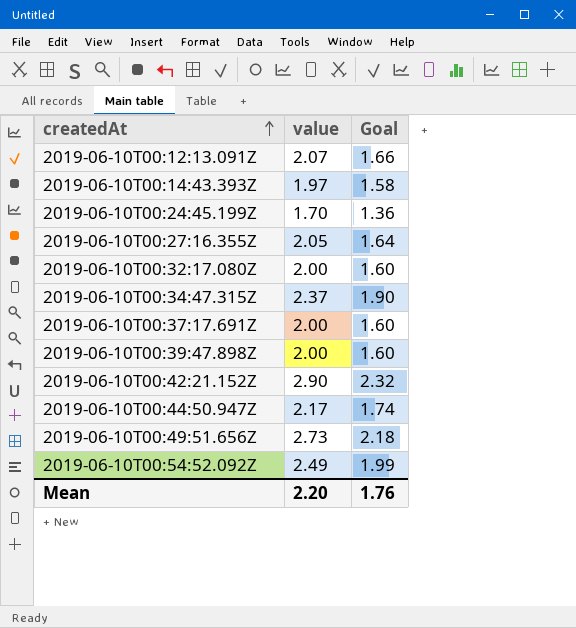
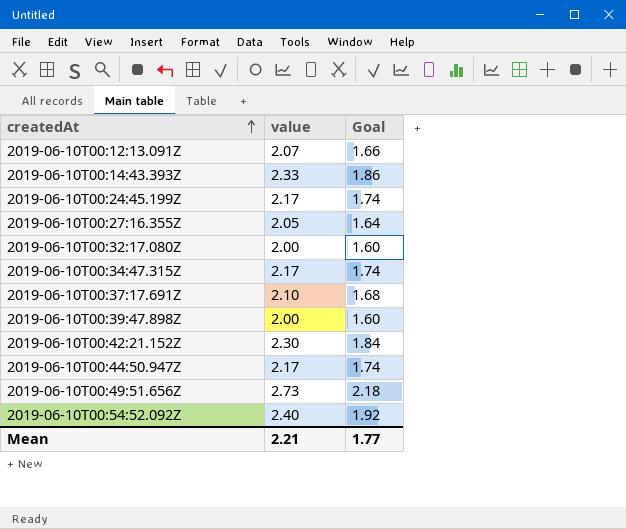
2019-06-10T00:14:43.393Z | value: 1.97 -> 2.33
2019-06-10T00:14:43.393Z | Goal: 1.58 -> 1.86
2019-06-10T00:24:45.199Z | value: 1.70 -> 2.17
2019-06-10T00:24:45.199Z | Goal: 1.36 -> 1.74
2019-06-10T00:34:47.315Z | value: 2.37 -> 2.17
2019-06-10T00:34:47.315Z | Goal: 1.90 -> 1.74
2019-06-10T00:37:17.691Z | value: 2.00 -> 2.10
2019-06-10T00:37:17.691Z | Goal: 1.60 -> 1.68
2019-06-10T00:42:21.152Z | value: 2.90 -> 2.30
2019-06-10T00:42:21.152Z | Goal: 2.32 -> 1.84
2019-06-10T00:54:52.092Z | value: 2.49 -> 2.40
2019-06-10T00:54:52.092Z | Goal: 1.99 -> 1.92
Mean | value: 2.20 -> 2.21
Mean | Goal: 1.76 -> 1.77

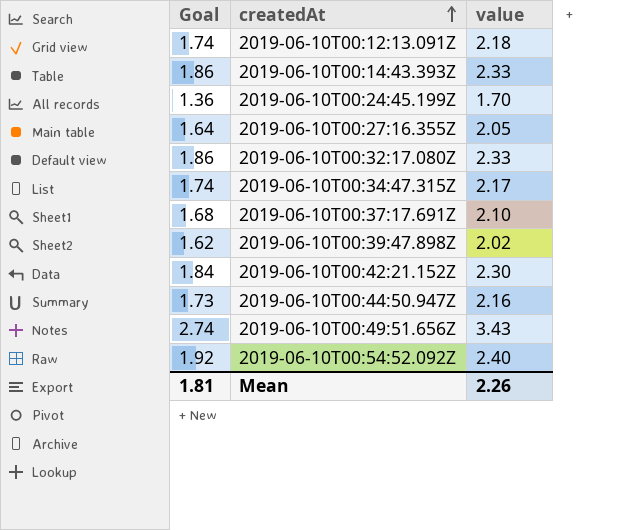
column Goal | position: 3 -> 1
2019-06-10T00:12:13.091Z | Goal: 1.66 -> 1.74
2019-06-10T00:12:13.091Z | value: 2.07 -> 2.18
2019-06-10T00:24:45.199Z | Goal: 1.74 -> 1.36
2019-06-10T00:24:45.199Z | value: 2.17 -> 1.70
2019-06-10T00:32:17.080Z | Goal: 1.60 -> 1.86
2019-06-10T00:32:17.080Z | value: 2.00 -> 2.33
2019-06-10T00:39:47.898Z | Goal: 1.60 -> 1.62
2019-06-10T00:39:47.898Z | value: 2.00 -> 2.02
2019-06-10T00:44:50.947Z | Goal: 1.74 -> 1.73
2019-06-10T00:44:50.947Z | value: 2.17 -> 2.16
2019-06-10T00:49:51.656Z | Goal: 2.18 -> 2.74
2019-06-10T00:49:51.656Z | value: 2.73 -> 3.43
Mean | Goal: 1.77 -> 1.81
Mean | value: 2.21 -> 2.26

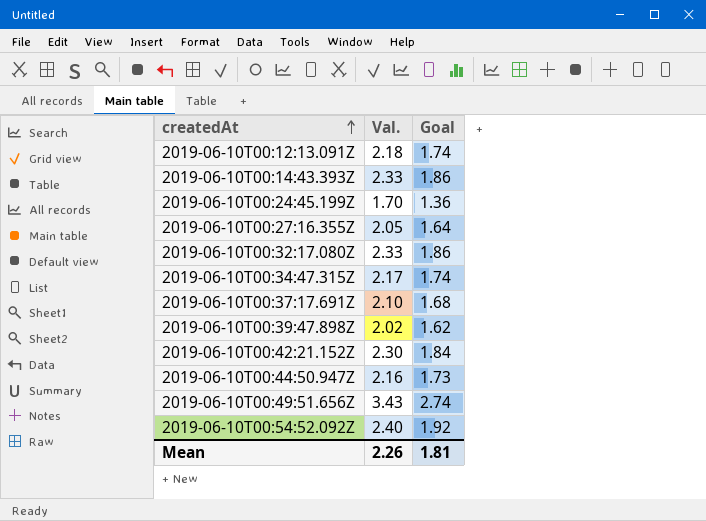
column name: value -> Val.
column Goal | position: 1 -> 3

